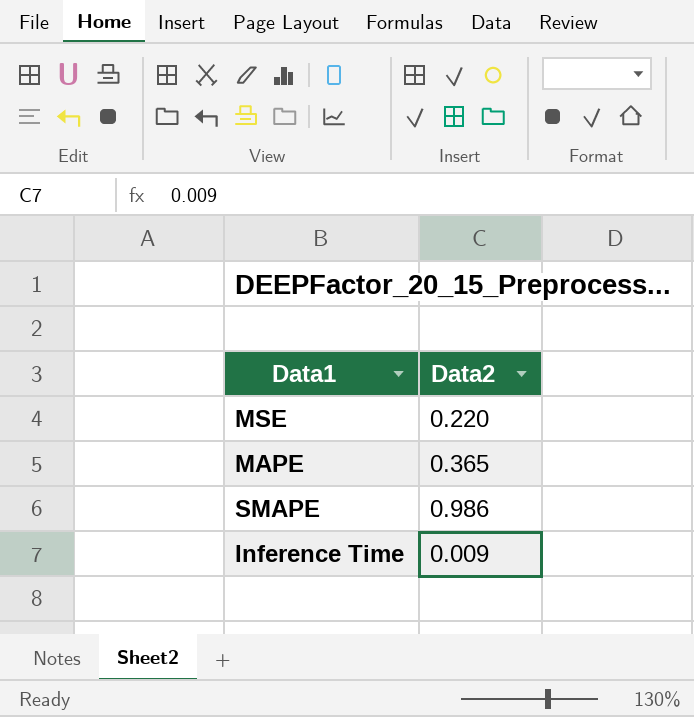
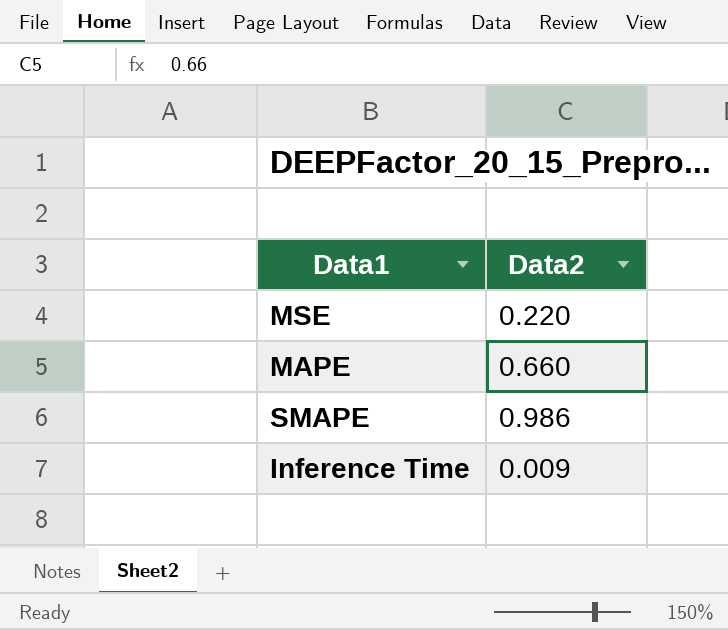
MAPE | Data2: 0.365 -> 0.660

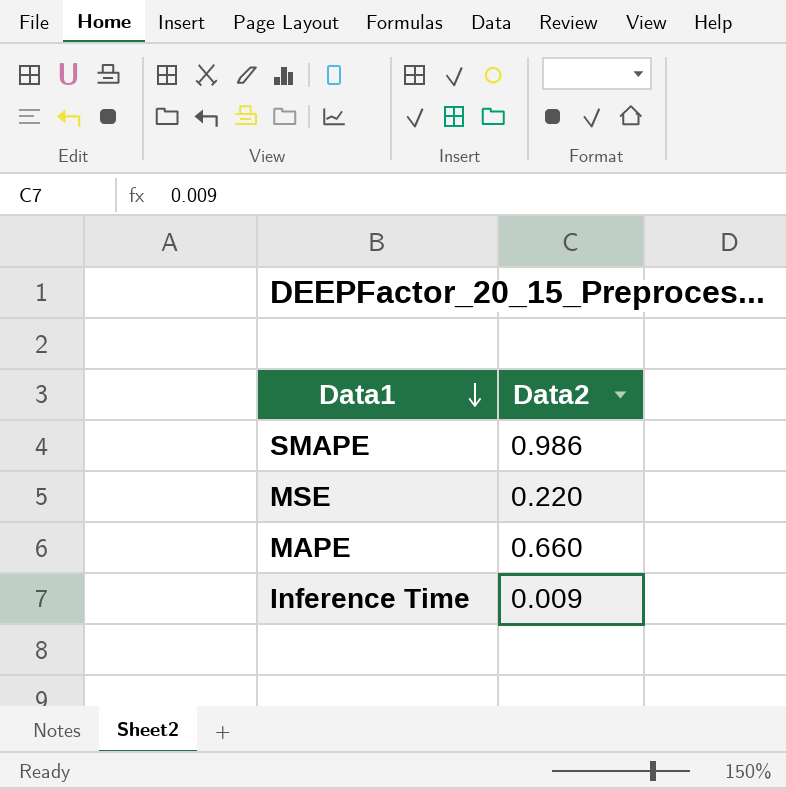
row order: none -> Data1 descending

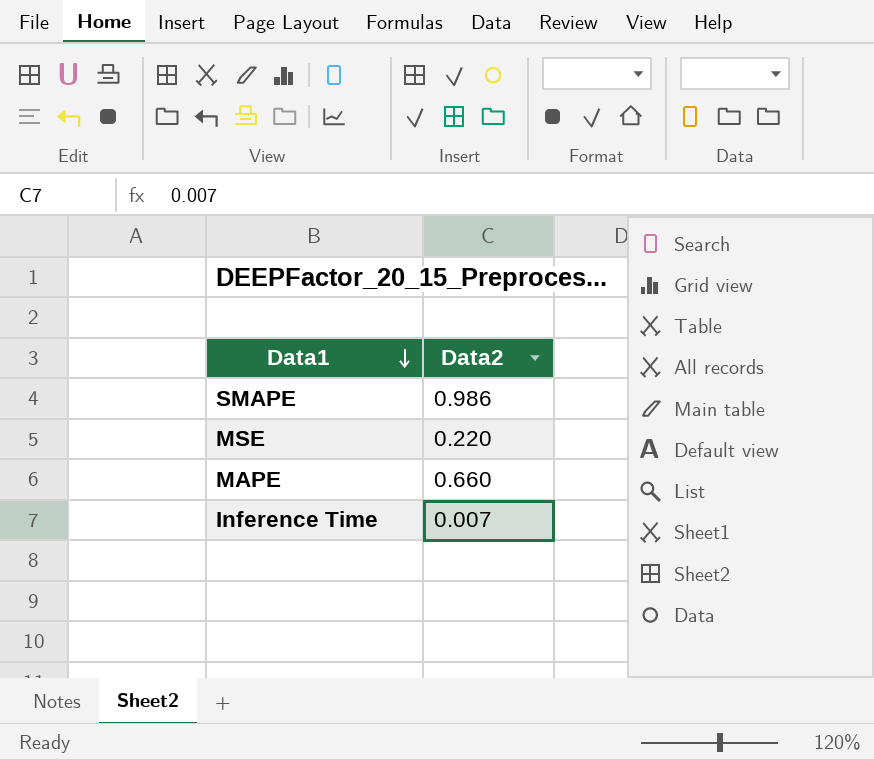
Inference Time | Data2: 0.009 -> 0.007

